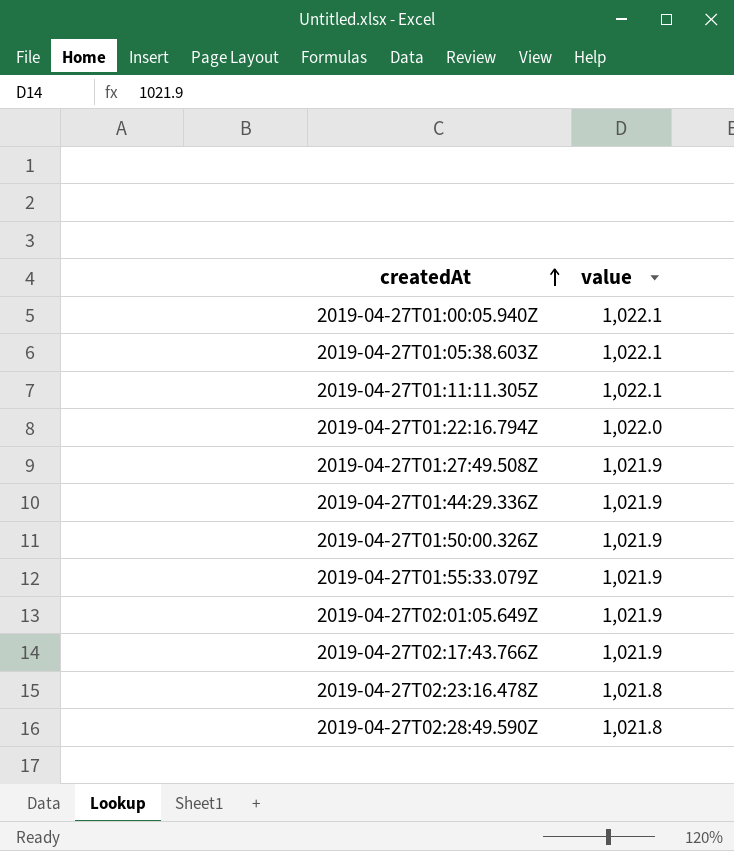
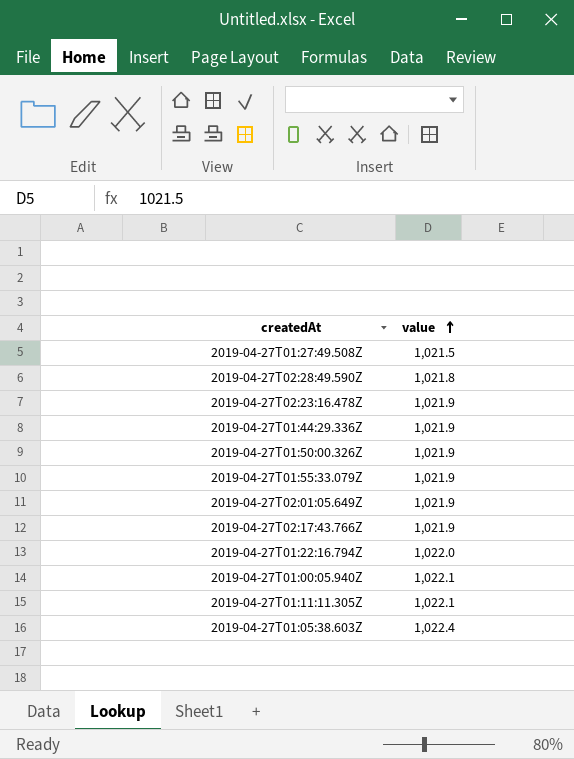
row order: createdAt ascending -> value ascending
2019-04-27T01:27:49.508Z | value: 1,021.9 -> 1,021.5
2019-04-27T02:23:16.478Z | value: 1,021.8 -> 1,021.9
2019-04-27T01:05:38.603Z | value: 1,022.1 -> 1,022.4

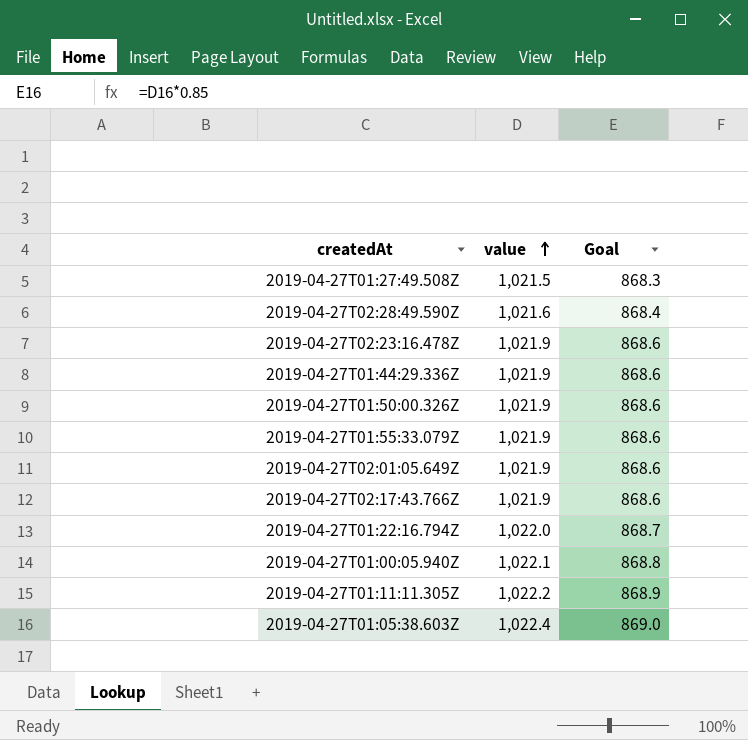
column Goal | formula: none -> [value] * 0.85
2019-04-27T02:28:49.590Z | value: 1,021.8 -> 1,021.6
2019-04-27T01:11:11.305Z | value: 1,022.1 -> 1,022.2

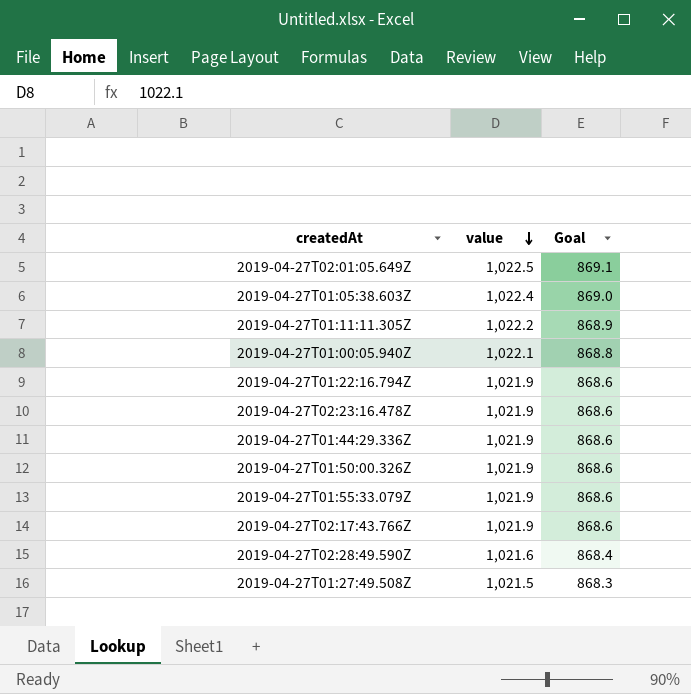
row order: value ascending -> value descending
2019-04-27T02:01:05.649Z | value: 1,021.9 -> 1,022.5
2019-04-27T02:01:05.649Z | Goal: 868.6 -> 869.1
2019-04-27T01:22:16.794Z | value: 1,022.0 -> 1,021.9
2019-04-27T01:22:16.794Z | Goal: 868.7 -> 868.6

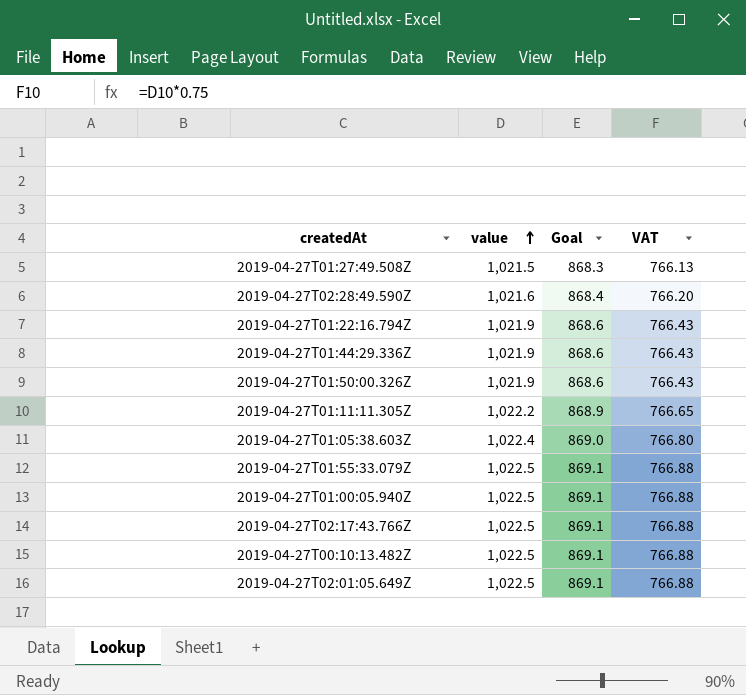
row order: value descending -> value ascending
column VAT | formula: none -> [value] * 0.75
row 2019-04-27T02:23:16.478Z: 1,021.9 | 868.6 -> none
2019-04-27T01:55:33.079Z | value: 1,021.9 -> 1,022.5
2019-04-27T01:55:33.079Z | Goal: 868.6 -> 869.1
2019-04-27T01:00:05.940Z | value: 1,022.1 -> 1,022.5
2019-04-27T01:00:05.940Z | Goal: 868.8 -> 869.1
2019-04-27T02:17:43.766Z | value: 1,021.9 -> 1,022.5
2019-04-27T02:17:43.766Z | Goal: 868.6 -> 869.1
row 2019-04-27T00:10:13.482Z: none -> 1,022.5 | 869.1 | 766.88

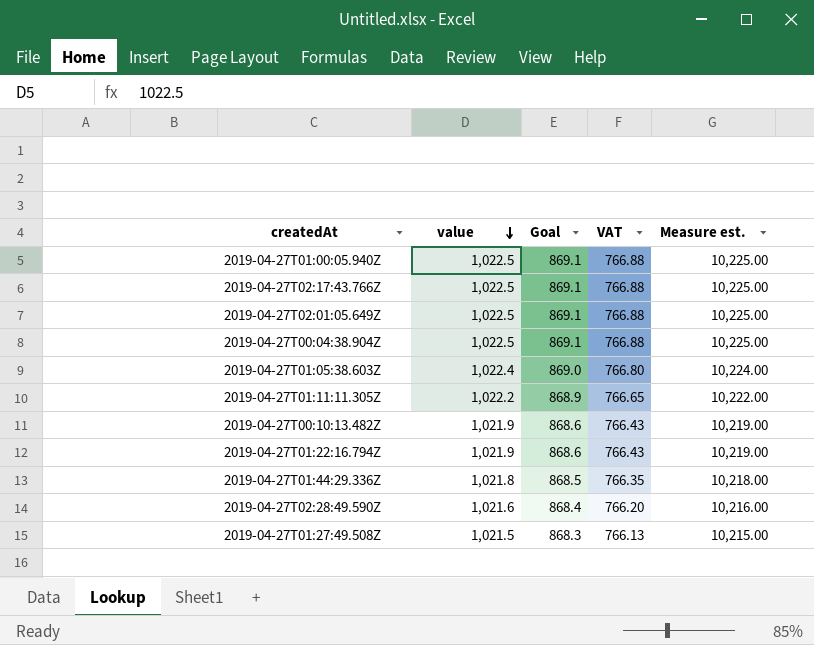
row order: value ascending -> value descending
column Measure est. | formula: none -> [value] * 10
row 2019-04-27T01:50:00.326Z: 1,021.9 | 868.6 | 766.43 -> none
row 2019-04-27T01:55:33.079Z: 1,022.5 | 869.1 | 766.88 -> none
row 2019-04-27T00:04:38.904Z: none -> 1,022.5 | 869.1 | 766.88 | 10,225.00
2019-04-27T00:10:13.482Z | value: 1,022.5 -> 1,021.9
2019-04-27T00:10:13.482Z | Goal: 869.1 -> 868.6
2019-04-27T00:10:13.482Z | VAT: 766.88 -> 766.43
2019-04-27T01:44:29.336Z | value: 1,021.9 -> 1,021.8
2019-04-27T01:44:29.336Z | Goal: 868.6 -> 868.5
2019-04-27T01:44:29.336Z | VAT: 766.43 -> 766.35

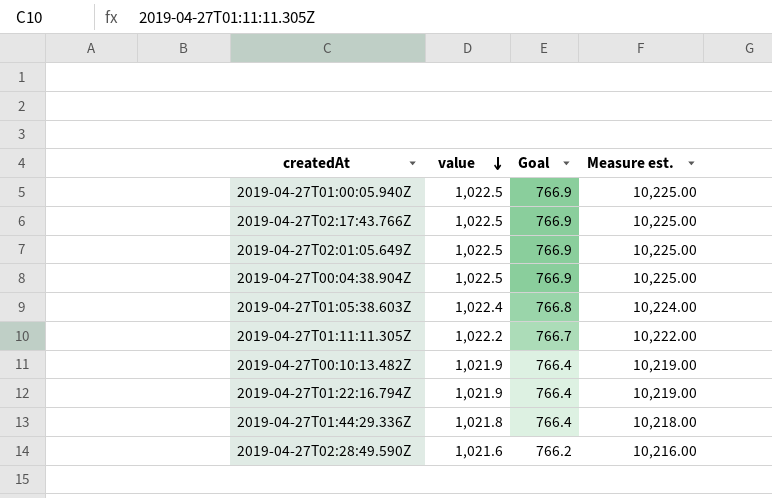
column VAT | formula: [value] * 0.75 -> none
column Goal | formula: [value] * 0.85 -> [value] * 0.75
row 2019-04-27T01:27:49.508Z: 1,021.5 | 868.3 | 766.13 | 10,215.00 -> none

